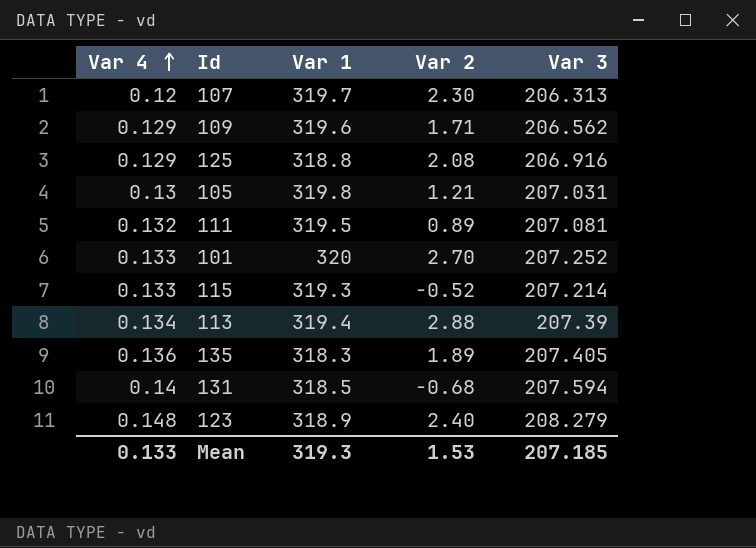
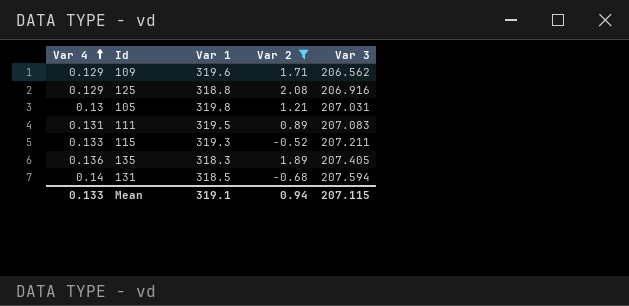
filter: none -> Var 2 <= 2.08
111 | Var 4: 0.132 -> 0.131
111 | Var 3: 207.081 -> 207.083
115 | Var 3: 207.214 -> 207.211
Mean | Var 1: 319.3 -> 319.1
Mean | Var 2: 1.53 -> 0.94
Mean | Var 3: 207.185 -> 207.115

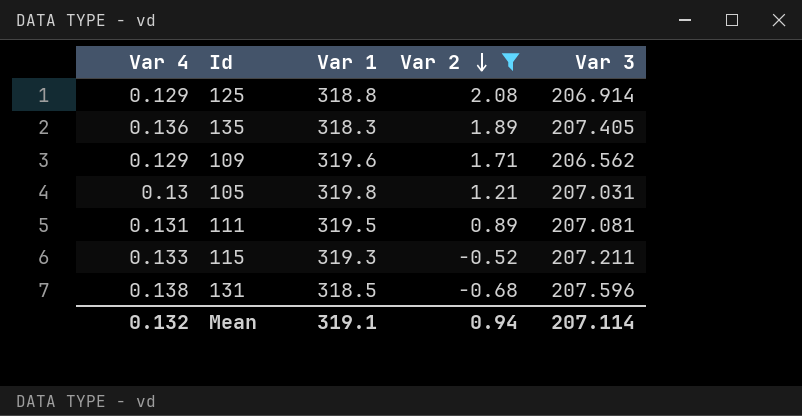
row order: Var 4 ascending -> Var 2 descending
125 | Var 3: 206.916 -> 206.914
111 | Var 3: 207.083 -> 207.081
131 | Var 4: 0.14 -> 0.138
131 | Var 3: 207.594 -> 207.596
Mean | Var 4: 0.133 -> 0.132
Mean | Var 3: 207.115 -> 207.114

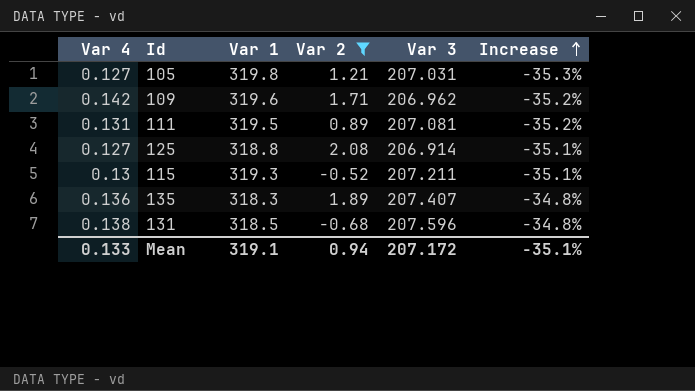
row order: Var 2 descending -> Increase ascending
column Increase | formula: none -> ([Var 3] - [Var 1]) / [Var 1]
105 | Var 4: 0.13 -> 0.127
109 | Var 4: 0.129 -> 0.142
109 | Var 3: 206.562 -> 206.962
125 | Var 4: 0.129 -> 0.127
115 | Var 4: 0.133 -> 0.13
135 | Var 3: 207.405 -> 207.407
Mean | Var 4: 0.132 -> 0.133
Mean | Var 3: 207.114 -> 207.172

